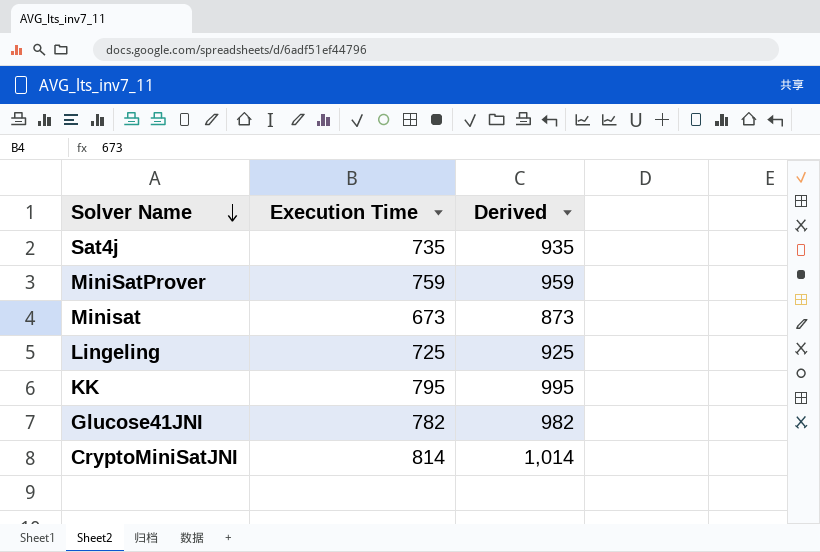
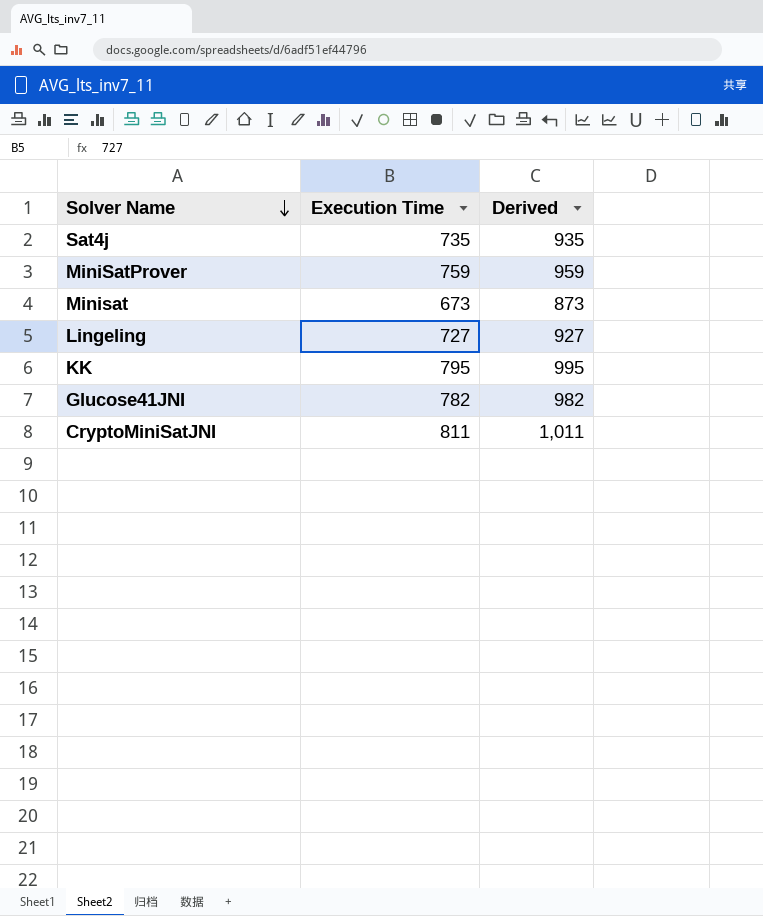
Lingeling | Execution Time: 725 -> 727
Lingeling | Derived: 925 -> 927
CryptoMiniSatJNI | Execution Time: 814 -> 811
CryptoMiniSatJNI | Derived: 1,014 -> 1,011

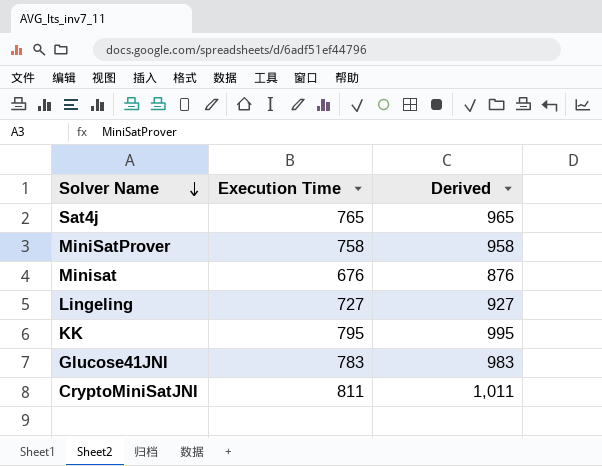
Sat4j | Execution Time: 735 -> 765
Sat4j | Derived: 935 -> 965
MiniSatProver | Execution Time: 759 -> 758
MiniSatProver | Derived: 959 -> 958
Minisat | Execution Time: 673 -> 676
Minisat | Derived: 873 -> 876
Glucose41JNI | Execution Time: 782 -> 783
Glucose41JNI | Derived: 982 -> 983

